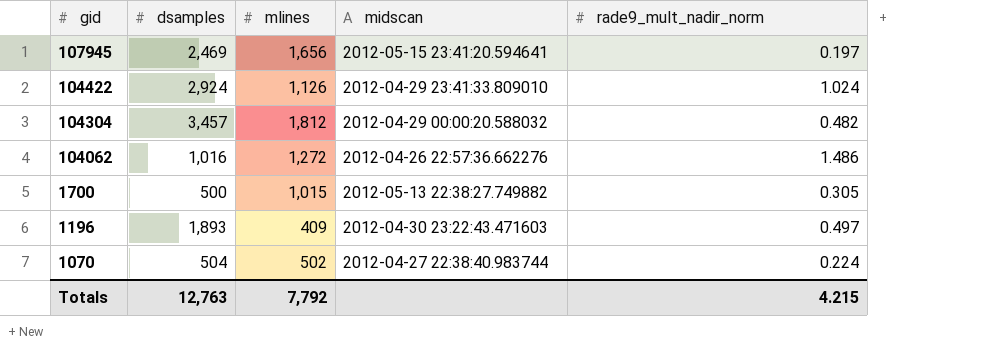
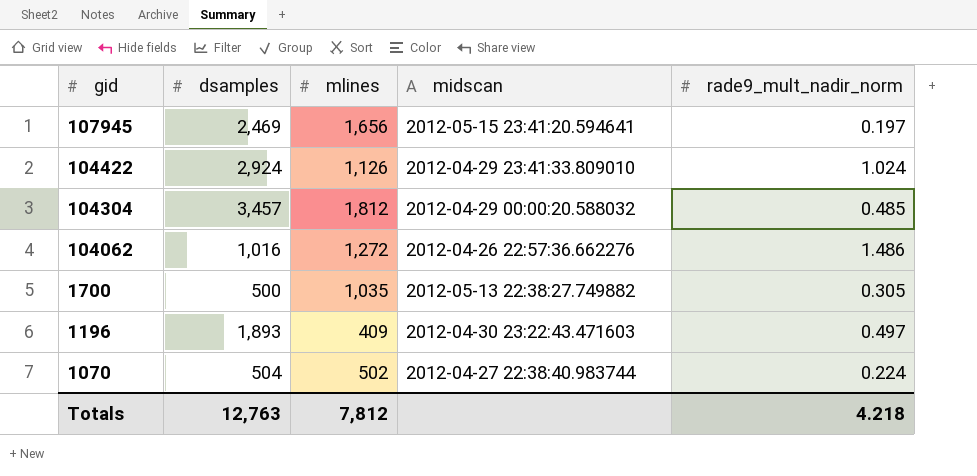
104304 | rade9_mult_nadir_norm: 0.482 -> 0.485
1700 | mlines: 1,015 -> 1,035
Totals | mlines: 7,792 -> 7,812
Totals | rade9_mult_nadir_norm: 4.215 -> 4.218

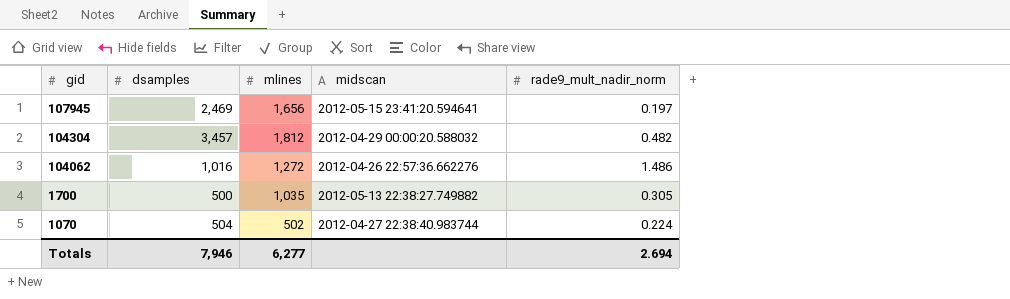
row 104422: 2,924 | 1,126 | 2012-04-29 23:41:33.809010 | 1.024 -> none
row 1196: 1,893 | 409 | 2012-04-30 23:22:43.471603 | 0.497 -> none
104304 | rade9_mult_nadir_norm: 0.485 -> 0.482
Totals | dsamples: 12,763 -> 7,946
Totals | mlines: 7,812 -> 6,277
Totals | rade9_mult_nadir_norm: 4.218 -> 2.694

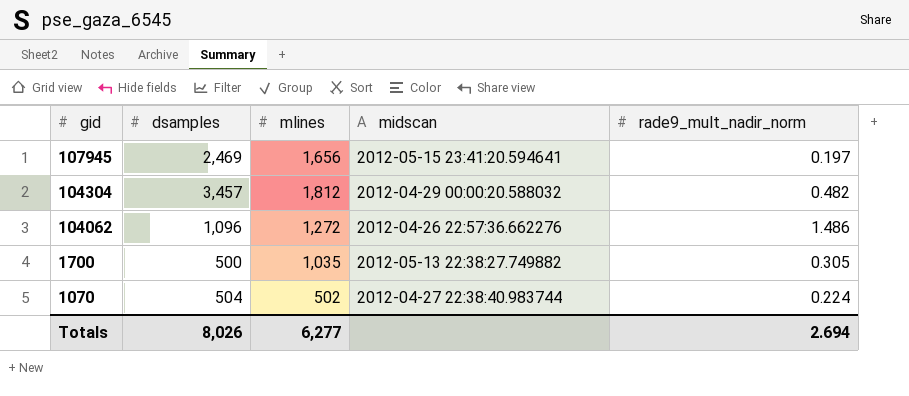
104062 | dsamples: 1,016 -> 1,096
Totals | dsamples: 7,946 -> 8,026

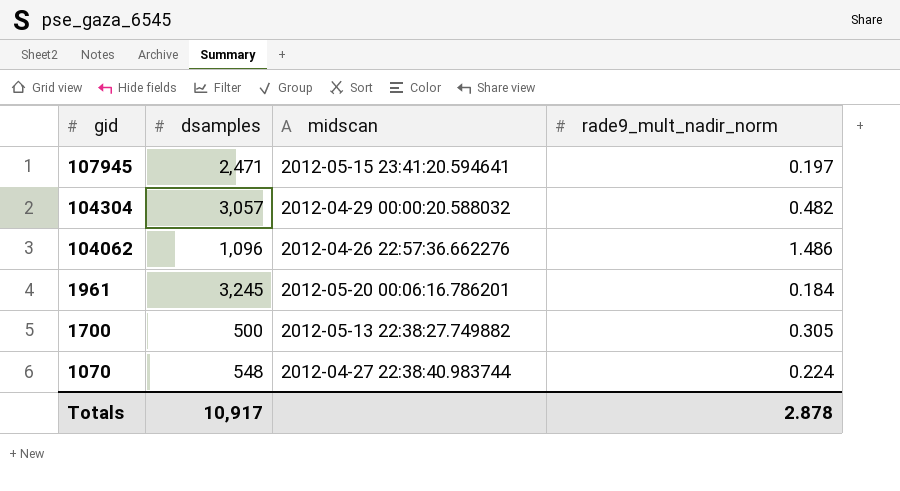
column mlines | position: 3 -> none
107945 | dsamples: 2,469 -> 2,471
104304 | dsamples: 3,457 -> 3,057
row 1961: none -> 3,245 | 2012-05-20 00:06:16.786201 | 0.184
1070 | dsamples: 504 -> 548
Totals | dsamples: 8,026 -> 10,917
Totals | rade9_mult_nadir_norm: 2.694 -> 2.878

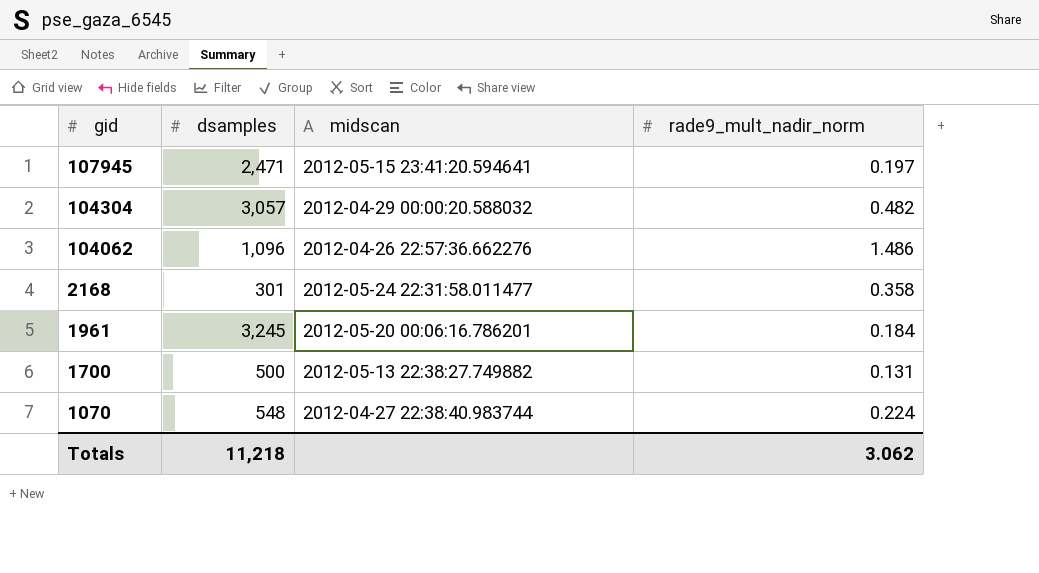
row 2168: none -> 301 | 2012-05-24 22:31:58.011477 | 0.358
1700 | rade9_mult_nadir_norm: 0.305 -> 0.131
Totals | dsamples: 10,917 -> 11,218
Totals | rade9_mult_nadir_norm: 2.878 -> 3.062

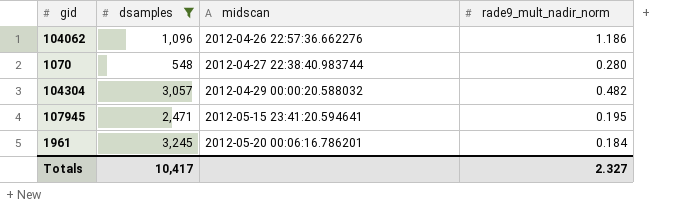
filter: none -> dsamples >= 548
row order: gid descending -> midscan ascending
104062 | rade9_mult_nadir_norm: 1.486 -> 1.186
1070 | rade9_mult_nadir_norm: 0.224 -> 0.280
107945 | rade9_mult_nadir_norm: 0.197 -> 0.195
Totals | dsamples: 11,218 -> 10,417
Totals | rade9_mult_nadir_norm: 3.062 -> 2.327

